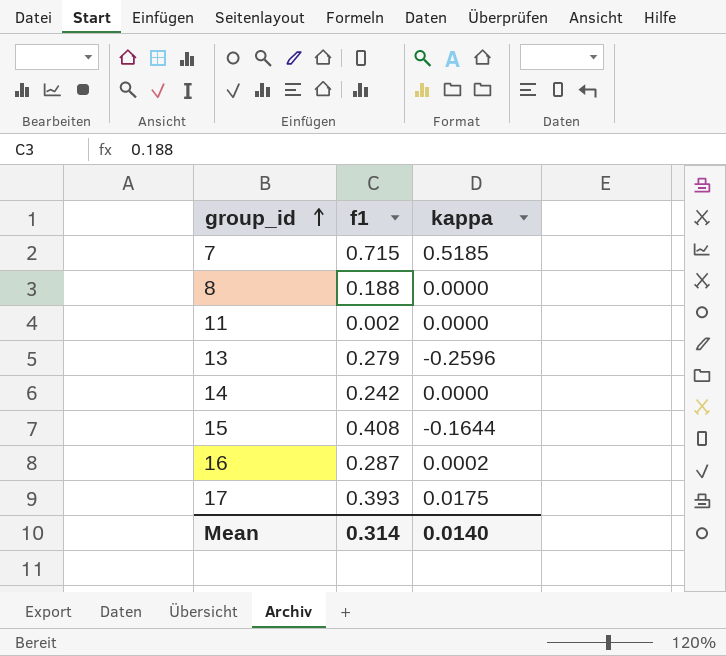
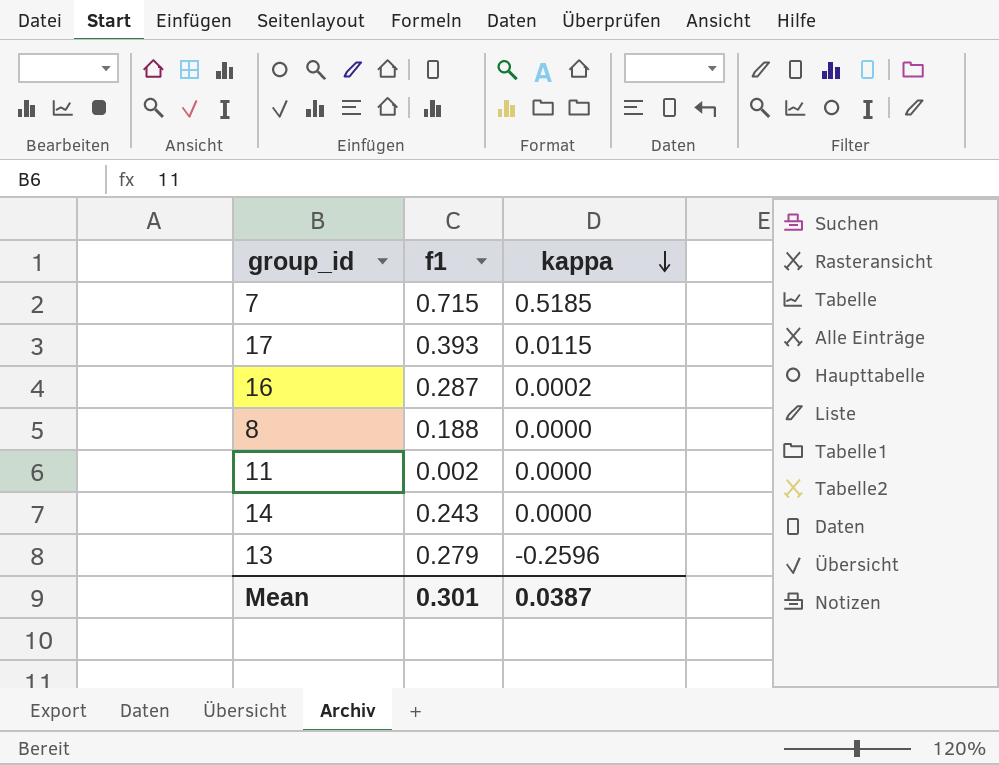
row order: group_id ascending -> kappa descending
row 15: 0.408 | -0.1644 -> none
17 | kappa: 0.0175 -> 0.0115
14 | f1: 0.242 -> 0.243
Mean | f1: 0.314 -> 0.301
Mean | kappa: 0.0140 -> 0.0387

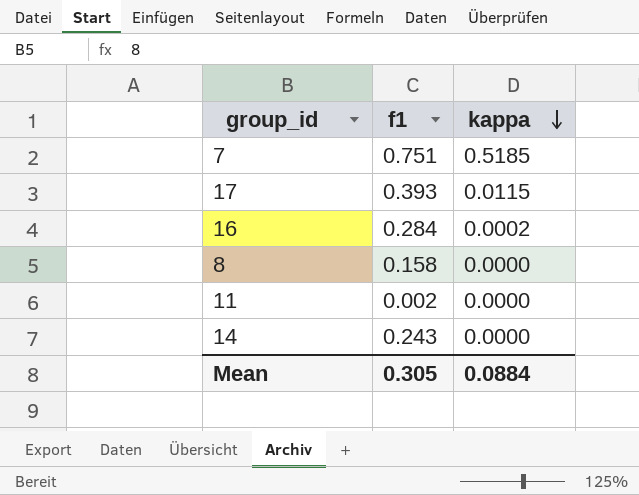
row 13: 0.279 | -0.2596 -> none
7 | f1: 0.715 -> 0.751
16 | f1: 0.287 -> 0.284
8 | f1: 0.188 -> 0.158
Mean | f1: 0.301 -> 0.305
Mean | kappa: 0.0387 -> 0.0884

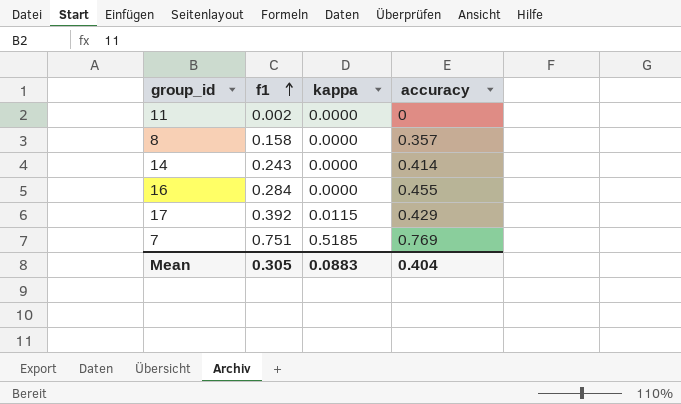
row order: kappa descending -> f1 ascending
column accuracy | position: none -> 4
16 | kappa: 0.0002 -> 0.0000
17 | f1: 0.393 -> 0.392
Mean | kappa: 0.0884 -> 0.0883

